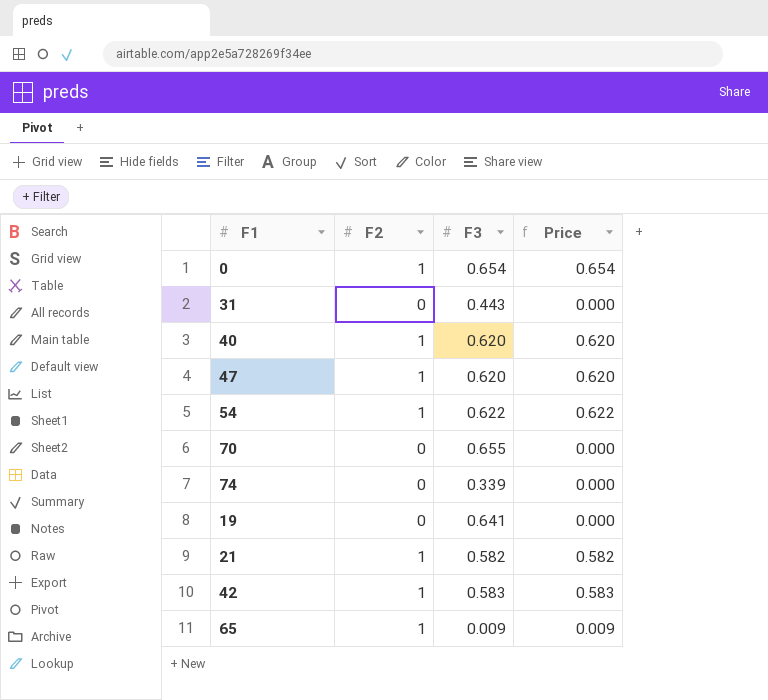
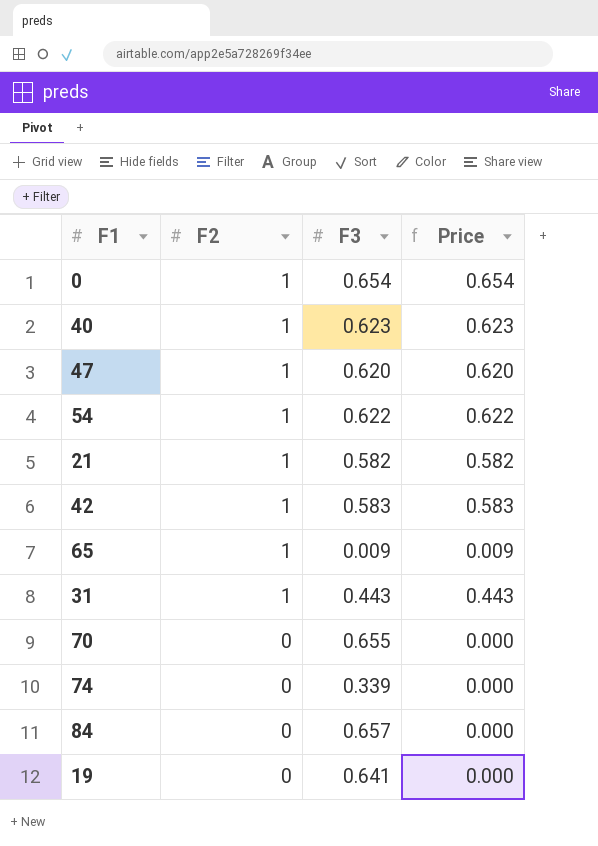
row order: none -> F2 descending
40 | F3: 0.620 -> 0.623
40 | Price: 0.620 -> 0.623
31 | F2: 0 -> 1
31 | Price: 0.000 -> 0.443
row 84: none -> 0 | 0.657 | 0.000

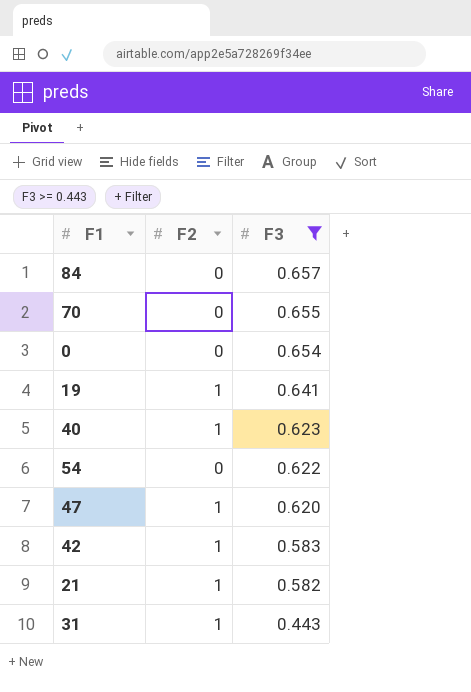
filter: none -> F3 >= 0.443
row order: F2 descending -> F3 descending
column Price | formula: [F2] * [F3] -> none
0 | F2: 1 -> 0
19 | F2: 0 -> 1
54 | F2: 1 -> 0

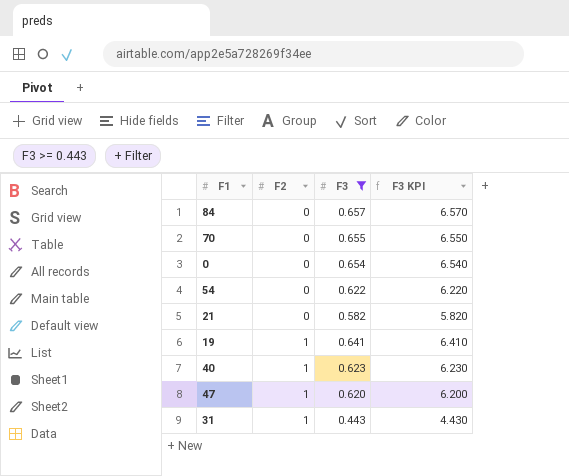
row order: F3 descending -> F2 ascending
column F3 KPI | formula: none -> [F3] * 10
row 42: 1 | 0.583 -> none
21 | F2: 1 -> 0

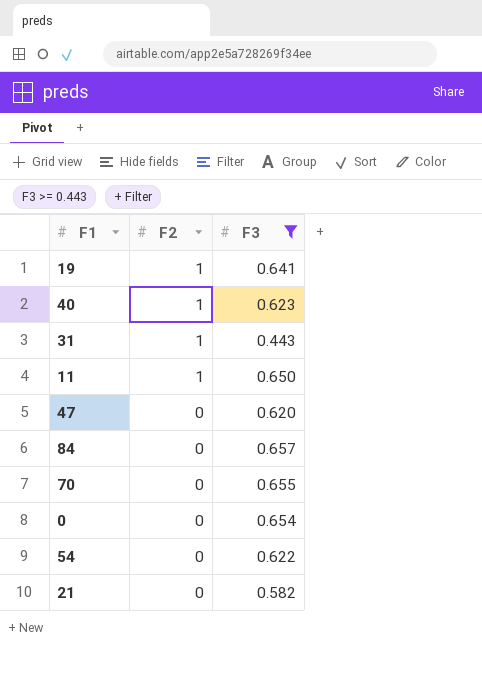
row order: F2 ascending -> F2 descending
column F3 KPI | formula: [F3] * 10 -> none
row 11: none -> 1 | 0.650
47 | F2: 1 -> 0

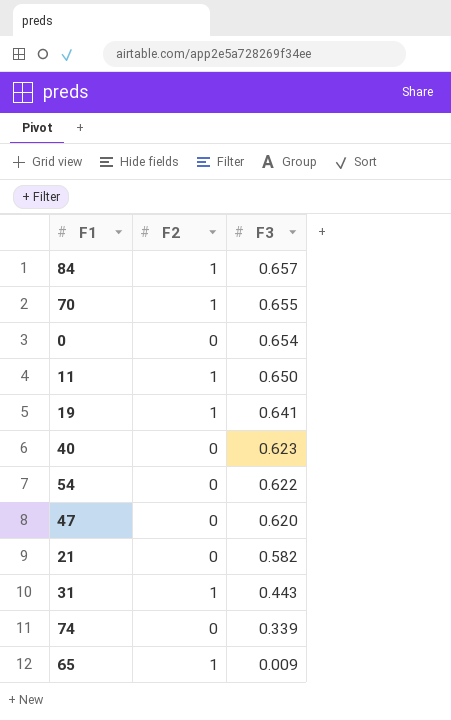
filter: F3 >= 0.443 -> none
row order: F2 descending -> F3 descending
84 | F2: 0 -> 1
70 | F2: 0 -> 1
40 | F2: 1 -> 0

